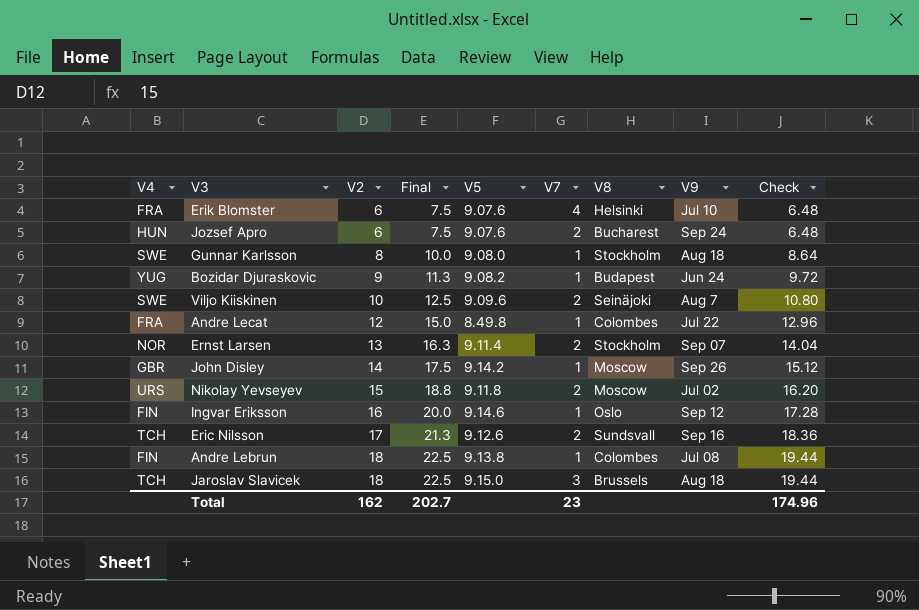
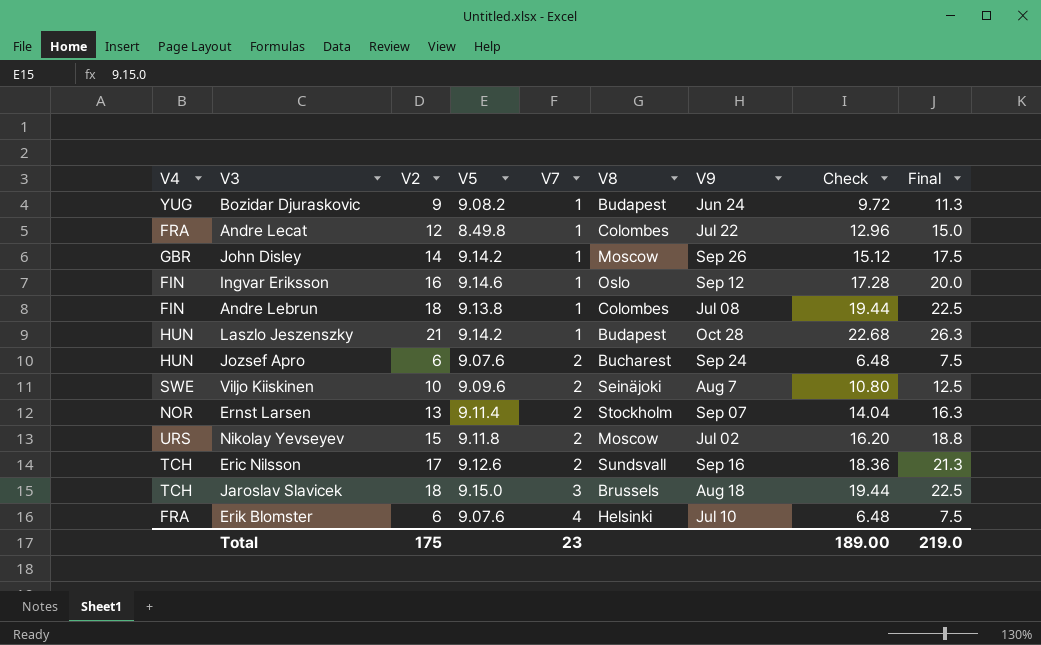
row order: V2 ascending -> V7 ascending
column Final | position: 4 -> 9
row Gunnar Karlsson: SWE | 8 | 10.0 | 9.08.0 | 1 | Stockholm | Aug 18 | 8.64 -> none
row Laszlo Jeszenszky: none -> HUN | 21 | 9.14.2 | 1 | Budapest | Oct 28 | 22.68 | 26.3
Total | V2: 162 -> 175
Total | Check: 174.96 -> 189.00
Total | Final: 202.7 -> 219.0

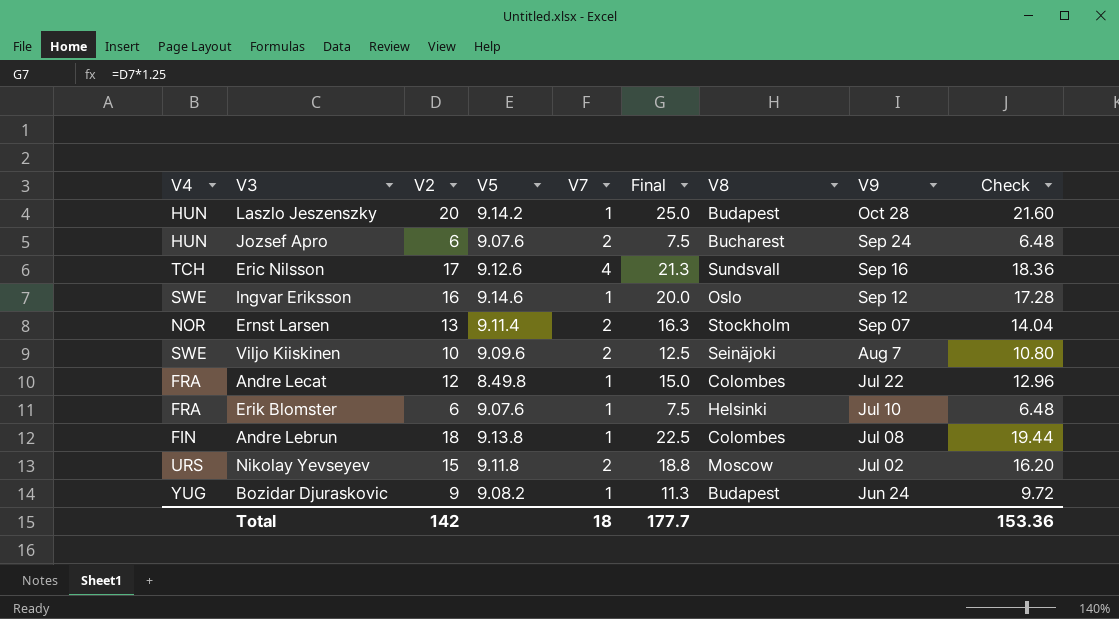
row order: V7 ascending -> V9 descending
column Final | position: 9 -> 6
row John Disley: GBR | 14 | 9.14.2 | 1 | Moscow | Sep 26 | 15.12 | 17.5 -> none
row Jaroslav Slavicek: TCH | 18 | 9.15.0 | 3 | Brussels | Aug 18 | 19.44 | 22.5 -> none
Laszlo Jeszenszky | V2: 21 -> 20
Laszlo Jeszenszky | Final: 26.3 -> 25.0
Laszlo Jeszenszky | Check: 22.68 -> 21.60
Eric Nilsson | V7: 2 -> 4
Ingvar Eriksson | V4: FIN -> SWE
Erik Blomster | V7: 4 -> 1
Total | V2: 175 -> 142
Total | V7: 23 -> 18
Total | Final: 219.0 -> 177.7
Total | Check: 189.00 -> 153.36

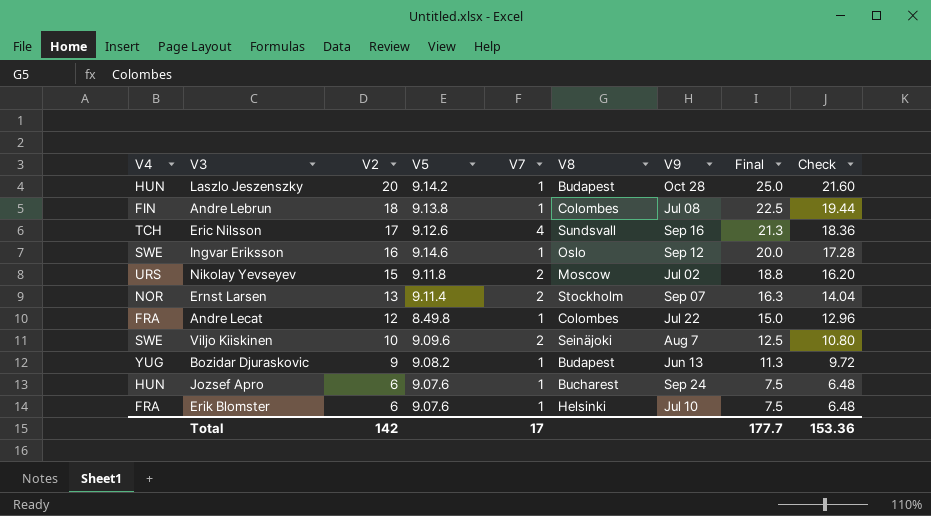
row order: V9 descending -> V2 descending
column Final | position: 6 -> 8
Bozidar Djuraskovic | V9: Jun 24 -> Jun 13
Jozsef Apro | V7: 2 -> 1
Total | V7: 18 -> 17

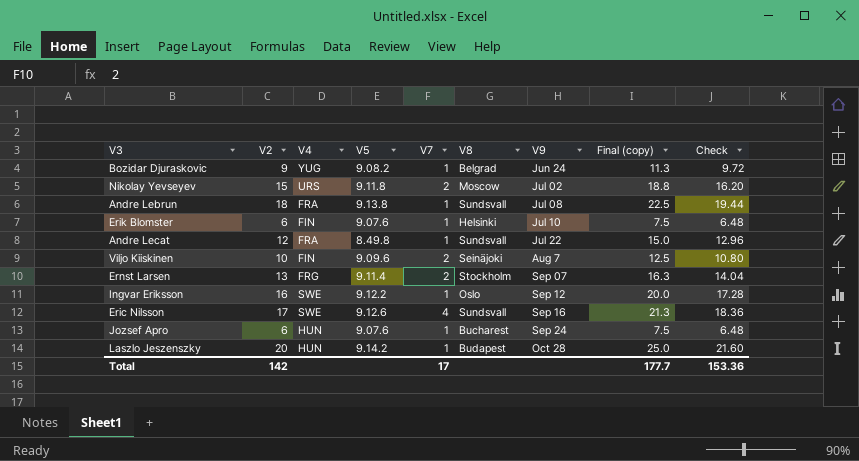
row order: V2 descending -> V9 ascending
column V4 | position: 1 -> 3
column name: Final -> Final (copy)
Bozidar Djuraskovic | V8: Budapest -> Belgrad
Bozidar Djuraskovic | V9: Jun 13 -> Jun 24
Andre Lebrun | V4: FIN -> FRA
Andre Lebrun | V8: Colombes -> Sundsvall
Erik Blomster | V4: FRA -> FIN
Andre Lecat | V8: Colombes -> Sundsvall
Viljo Kiiskinen | V4: SWE -> FIN
Ernst Larsen | V4: NOR -> FRG
Ingvar Eriksson | V5: 9.14.6 -> 9.12.2
Eric Nilsson | V4: TCH -> SWE

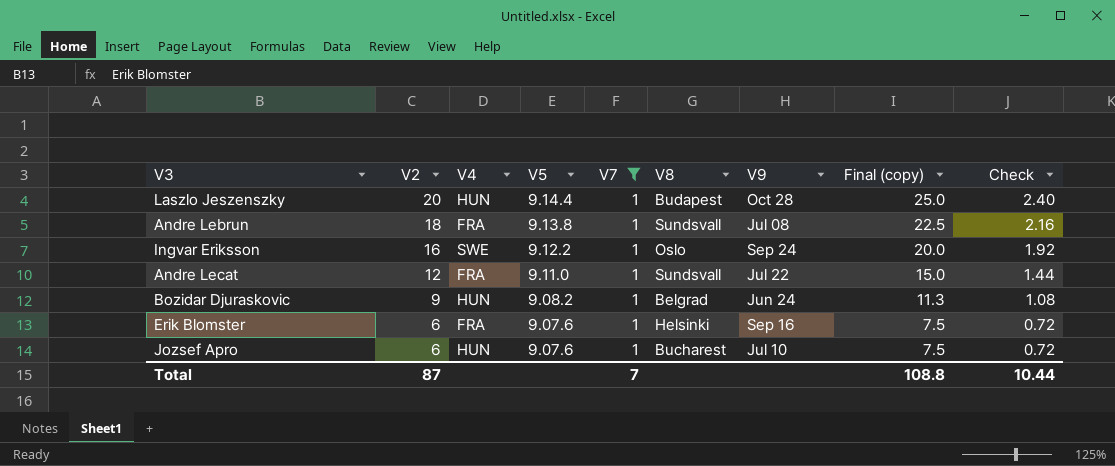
filter: none -> V7 = 1
row order: V9 ascending -> V2 descending
column Check | formula: [V2] * 1.08 -> [V2] * 0.12
Laszlo Jeszenszky | V5: 9.14.2 -> 9.14.4
Ingvar Eriksson | V9: Sep 12 -> Sep 24
Andre Lecat | V5: 8.49.8 -> 9.11.0
Bozidar Djuraskovic | V4: YUG -> HUN
Erik Blomster | V4: FIN -> FRA
Erik Blomster | V9: Jul 10 -> Sep 16
Jozsef Apro | V9: Sep 24 -> Jul 10
Total | V2: 142 -> 87
Total | V7: 17 -> 7
Total | Final (copy): 177.7 -> 108.8
Total | Check: 153.36 -> 10.44

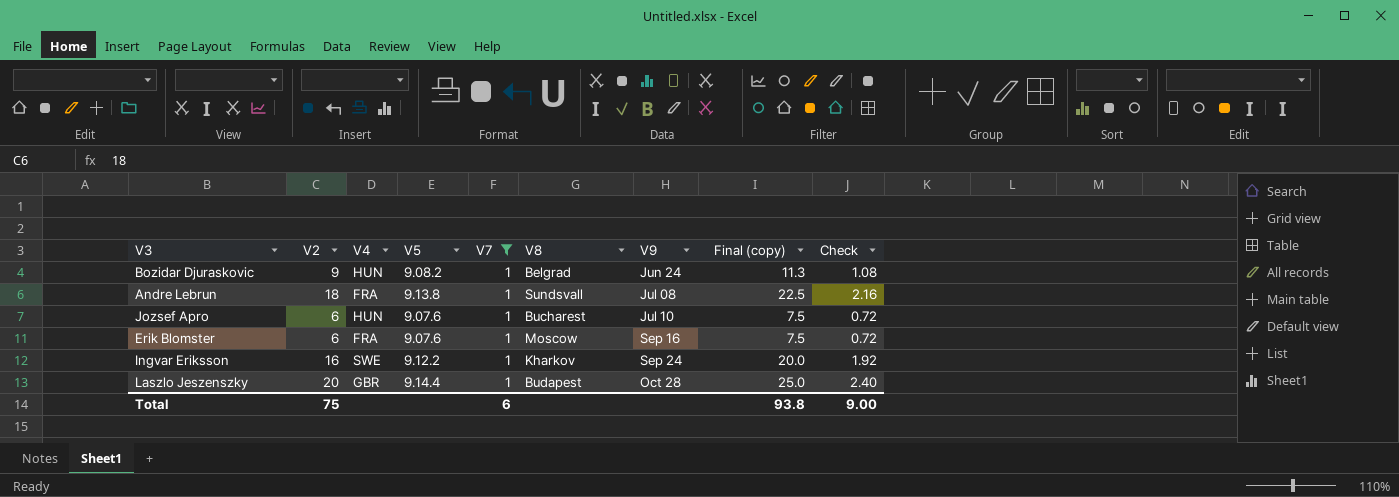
row order: V2 descending -> V9 ascending
row Andre Lecat: 12 | FRA | 9.11.0 | 1 | Sundsvall | Jul 22 | 15.0 | 1.44 -> none
Erik Blomster | V8: Helsinki -> Moscow
Ingvar Eriksson | V8: Oslo -> Kharkov
Laszlo Jeszenszky | V4: HUN -> GBR
Total | V2: 87 -> 75
Total | V7: 7 -> 6
Total | Final (copy): 108.8 -> 93.8
Total | Check: 10.44 -> 9.00

